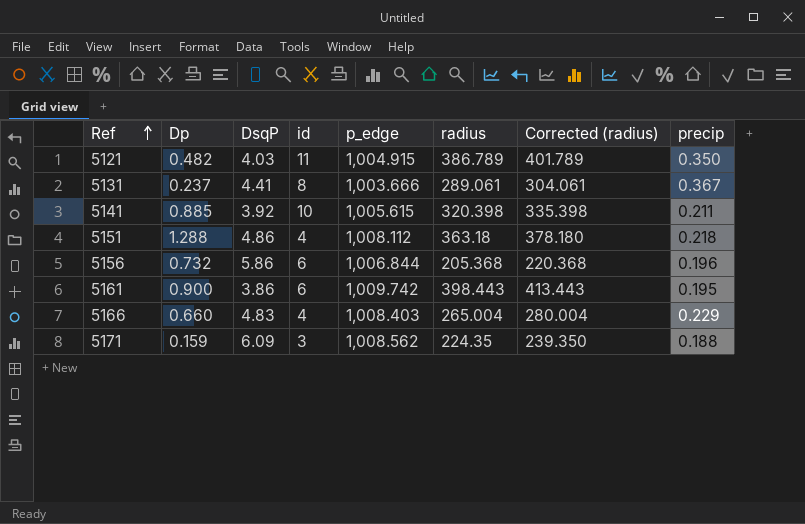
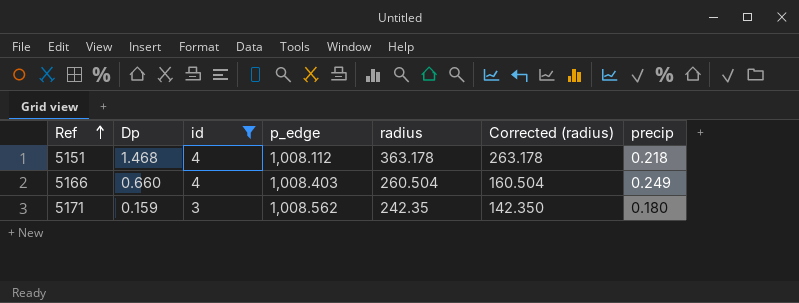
filter: none -> id <= 4
column DsqP | position: 3 -> none
column Corrected (radius) | formula: [radius] + 15 -> [radius] - 100
5151 | Dp: 1.288 -> 1.468
5151 | radius: 363.18 -> 363.178
5166 | radius: 265.004 -> 260.504
5166 | precip: 0.229 -> 0.249
5171 | radius: 224.35 -> 242.35
5171 | precip: 0.188 -> 0.180

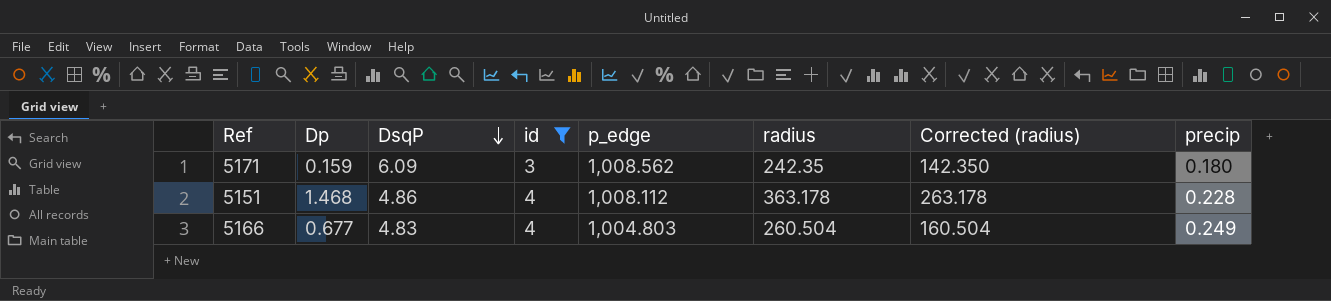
row order: Ref ascending -> DsqP descending
column DsqP | position: none -> 3
5151 | precip: 0.218 -> 0.228
5166 | Dp: 0.660 -> 0.677
5166 | p_edge: 1,008.403 -> 1,004.803

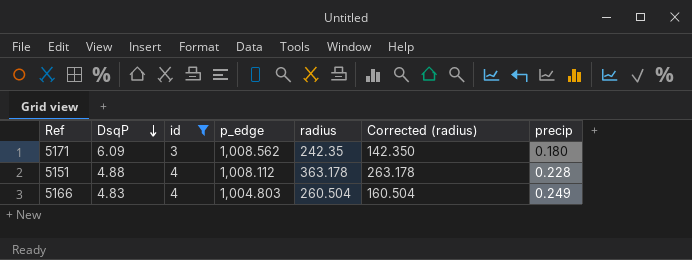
column Dp | position: 2 -> none
5151 | DsqP: 4.86 -> 4.88

